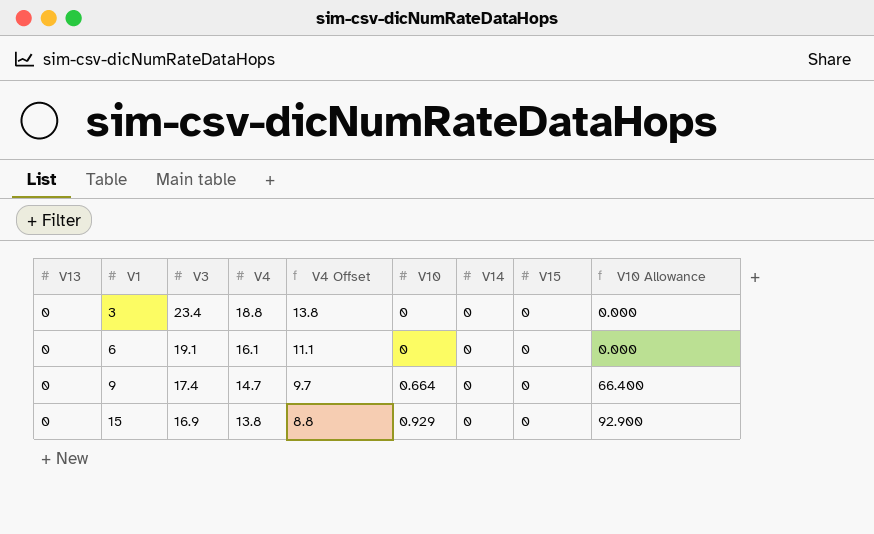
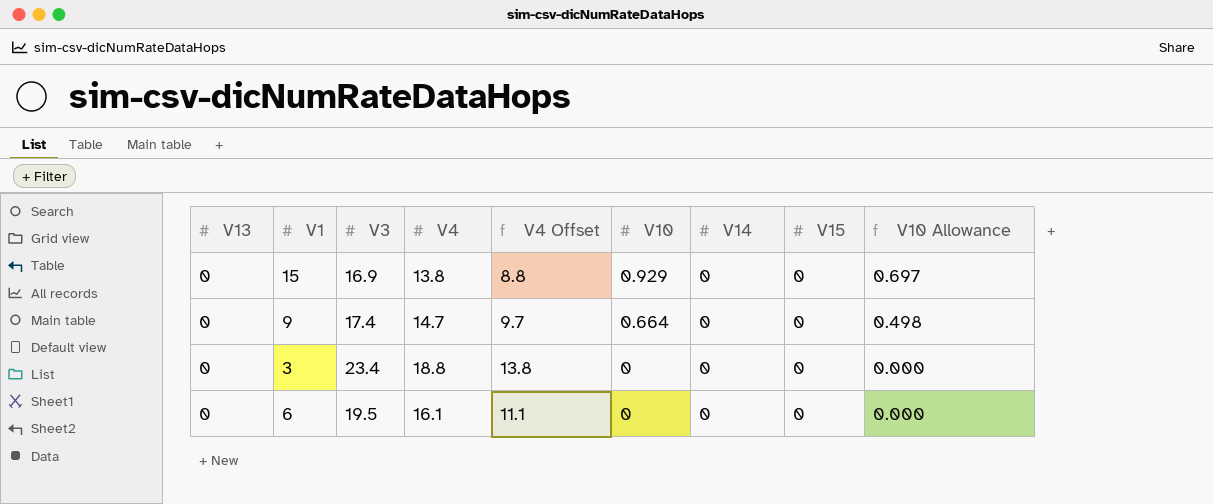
row order: V1 ascending -> V10 descending
column V10 Allowance | formula: [V10] * 100 -> [V10] * 0.75
6 | V3: 19.1 -> 19.5

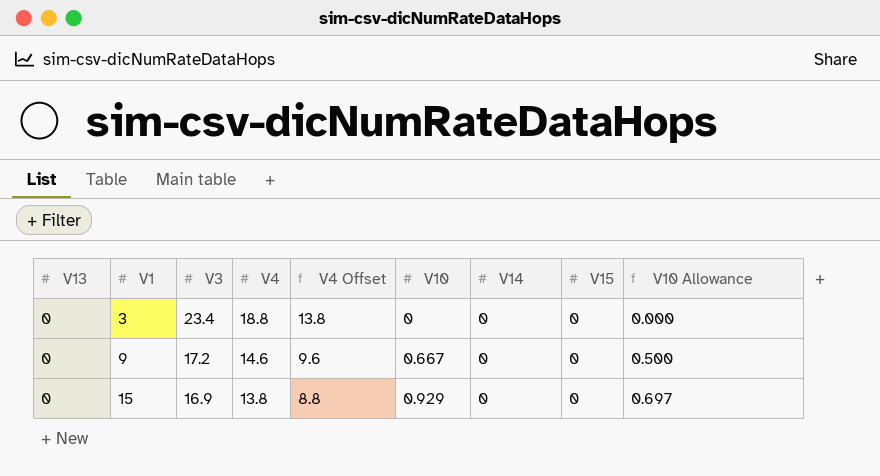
row order: V10 descending -> V1 ascending
row 6: 0 | 19.5 | 16.1 | 11.1 | 0 | 0 | 0 | 0.000 -> none
9 | V3: 17.4 -> 17.2
9 | V4: 14.7 -> 14.6
9 | V4 Offset: 9.7 -> 9.6
9 | V10: 0.664 -> 0.667
9 | V10 Allowance: 0.498 -> 0.500

